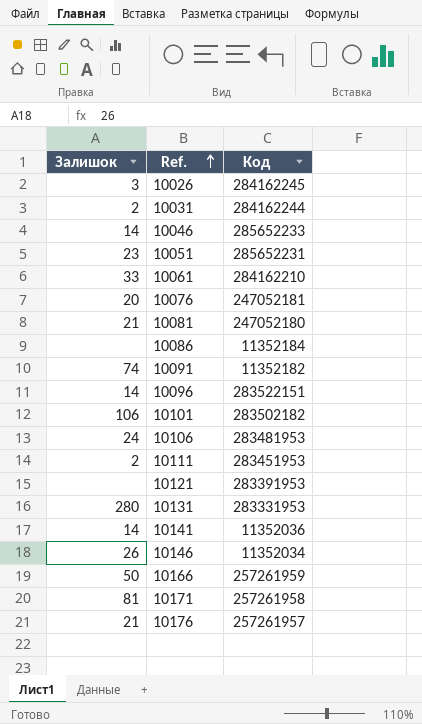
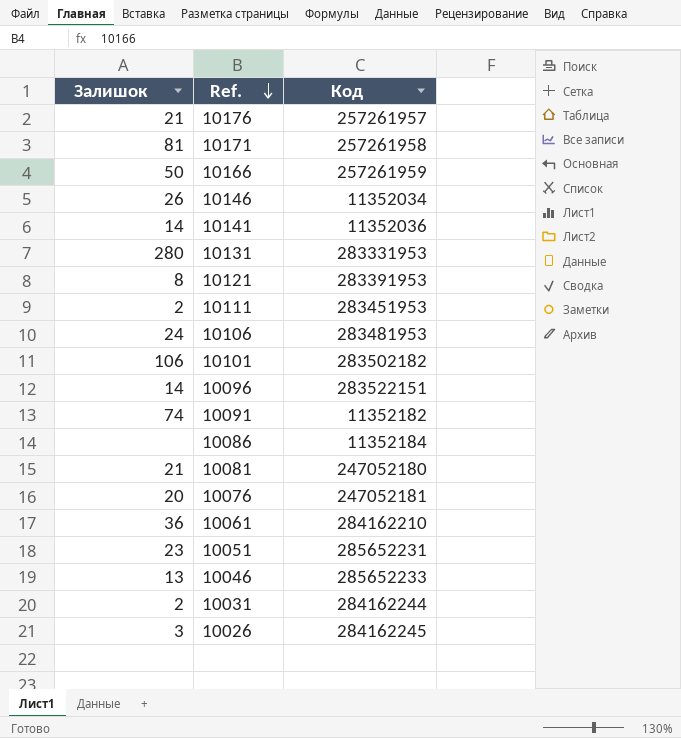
row order: Ref. ascending -> Ref. descending
10121 | Залишок: none -> 8
10061 | Залишок: 33 -> 36
10046 | Залишок: 14 -> 13

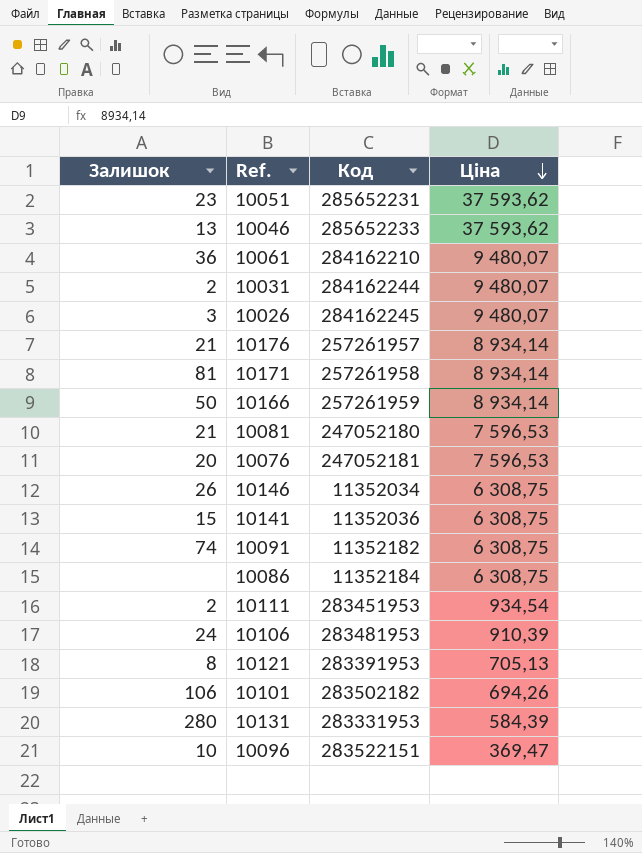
row order: Ref. descending -> Ціна descending
column Ціна | position: none -> 4
10141 | Залишок: 14 -> 15
10096 | Залишок: 14 -> 10

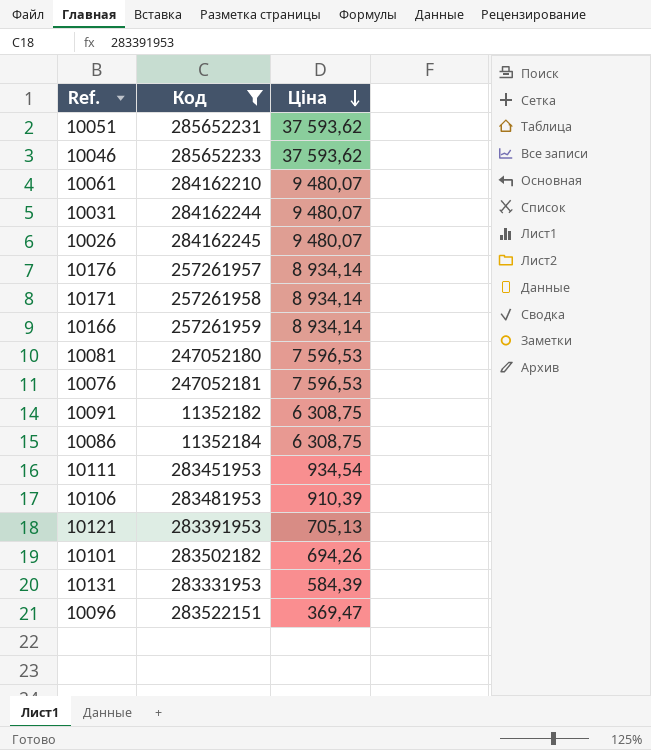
filter: none -> Код >= 11352182
column Залишок | position: 1 -> none

